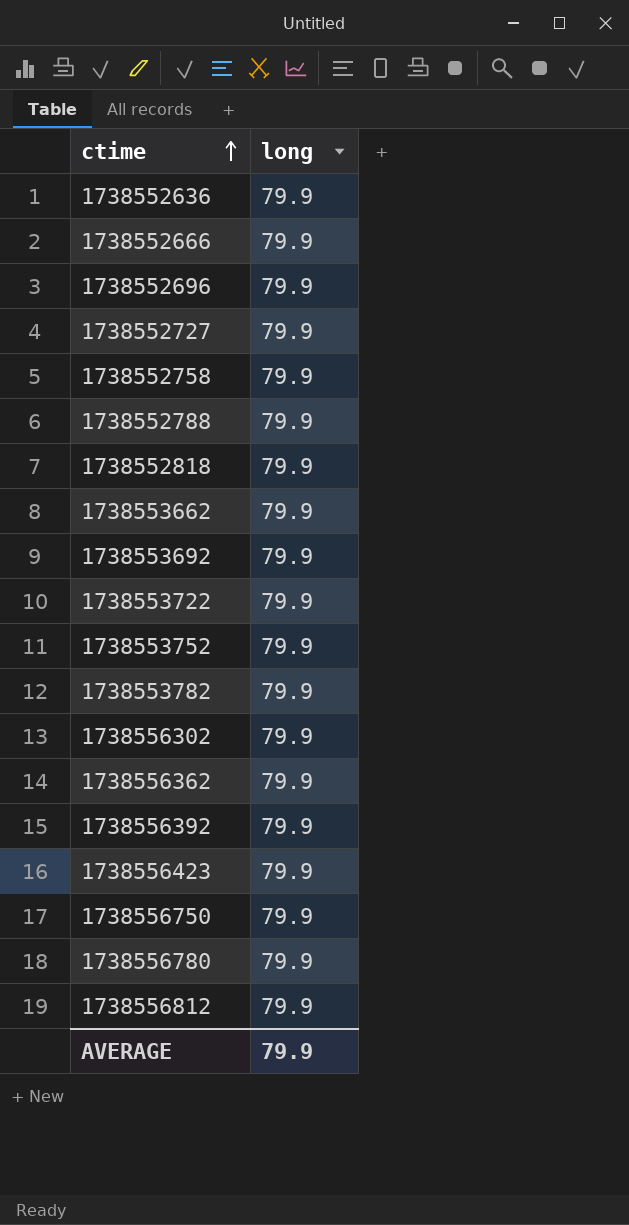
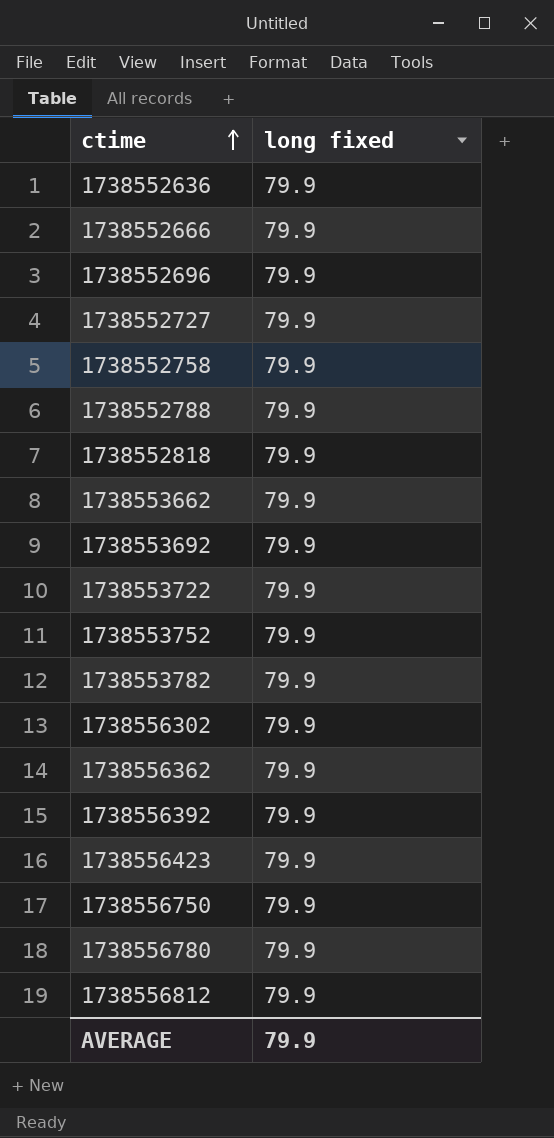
column name: long -> long fixed

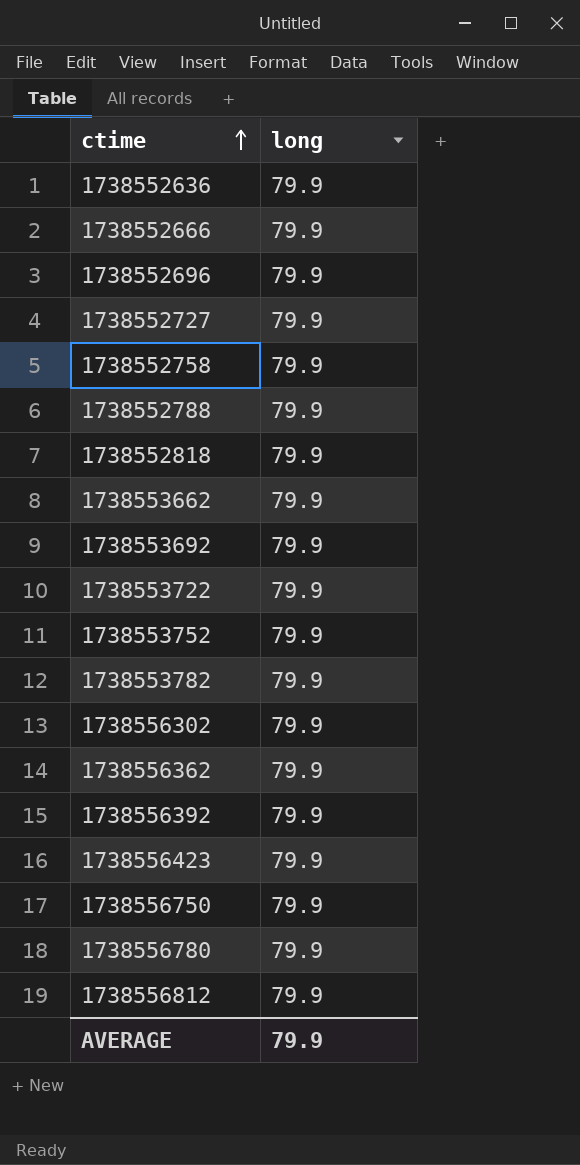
column name: long fixed -> long

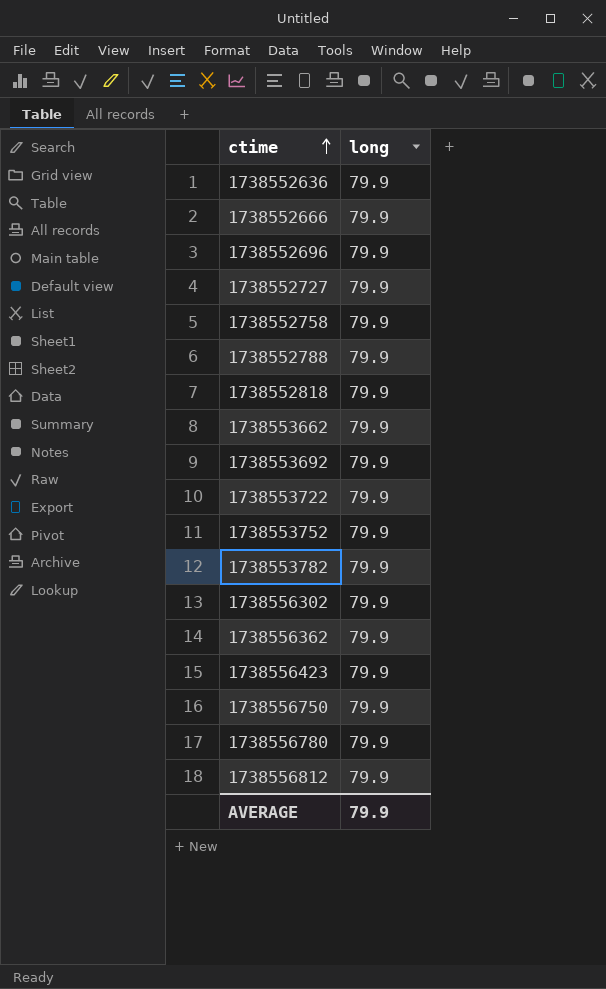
row 1738556392: 79.9 -> none

